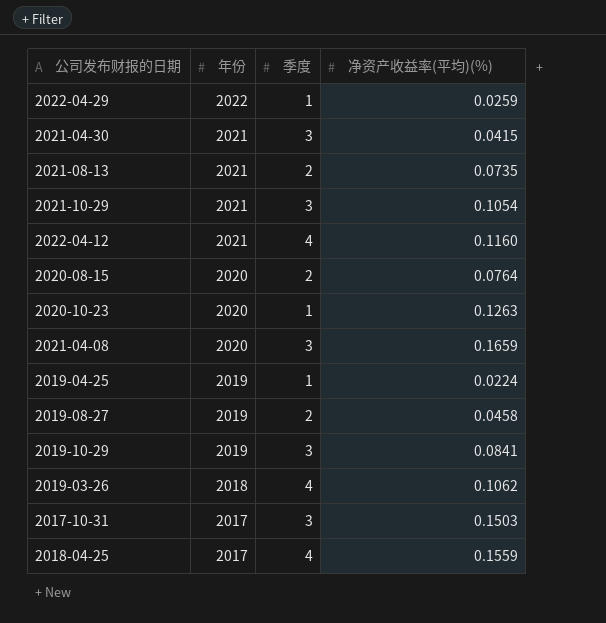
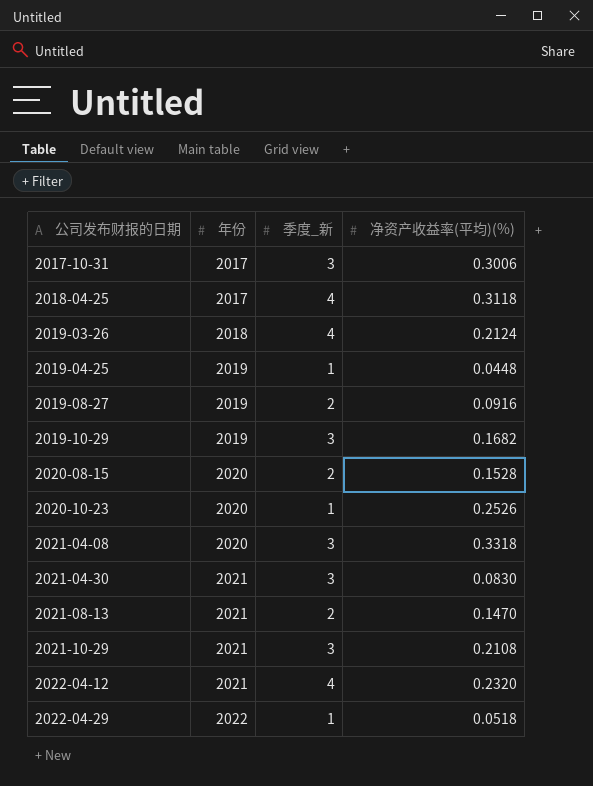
row order: 年份 descending -> 公司发布财报的日期 ascending
column name: 季度 -> 季度_新
2017-10-31 | 净资产收益率(平均)(%): 0.1503 -> 0.3006
2018-04-25 | 净资产收益率(平均)(%): 0.1559 -> 0.3118
2019-03-26 | 净资产收益率(平均)(%): 0.1062 -> 0.2124
2019-04-25 | 净资产收益率(平均)(%): 0.0224 -> 0.0448
2019-08-27 | 净资产收益率(平均)(%): 0.0458 -> 0.0916
2019-10-29 | 净资产收益率(平均)(%): 0.0841 -> 0.1682
2020-08-15 | 净资产收益率(平均)(%): 0.0764 -> 0.1528
2020-10-23 | 净资产收益率(平均)(%): 0.1263 -> 0.2526
2021-04-08 | 净资产收益率(平均)(%): 0.1659 -> 0.3318
2021-04-30 | 净资产收益率(平均)(%): 0.0415 -> 0.0830
2021-08-13 | 净资产收益率(平均)(%): 0.0735 -> 0.1470
2021-10-29 | 净资产收益率(平均)(%): 0.1054 -> 0.2108
2022-04-12 | 净资产收益率(平均)(%): 0.1160 -> 0.2320
2022-04-29 | 净资产收益率(平均)(%): 0.0259 -> 0.0518

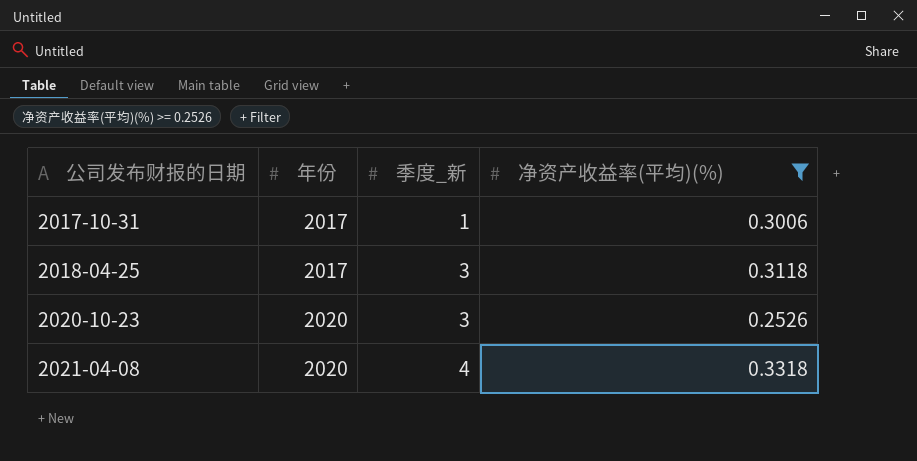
filter: none -> 净资产收益率(平均)(%) >= 0.2526
2017-10-31 | 季度_新: 3 -> 1
2018-04-25 | 季度_新: 4 -> 3
2020-10-23 | 季度_新: 1 -> 3
2021-04-08 | 季度_新: 3 -> 4

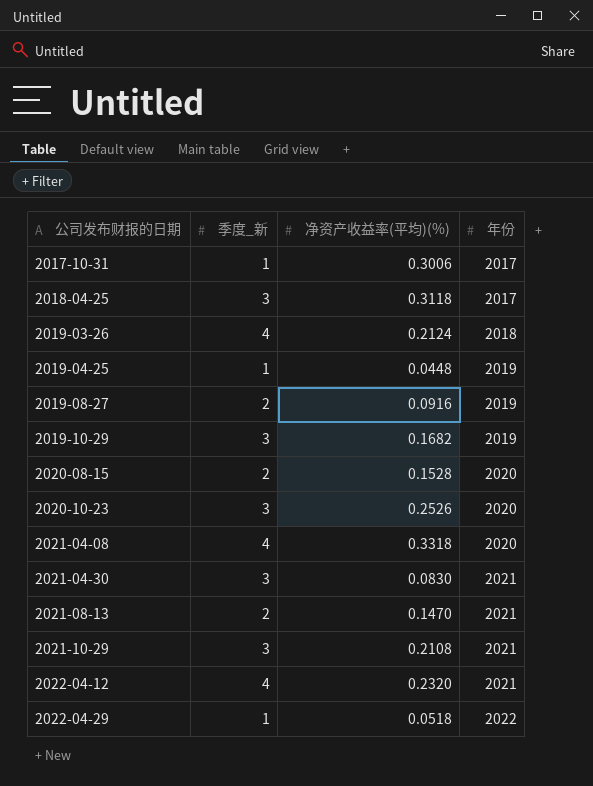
filter: 净资产收益率(平均)(%) >= 0.2526 -> none
column 年份 | position: 2 -> 4

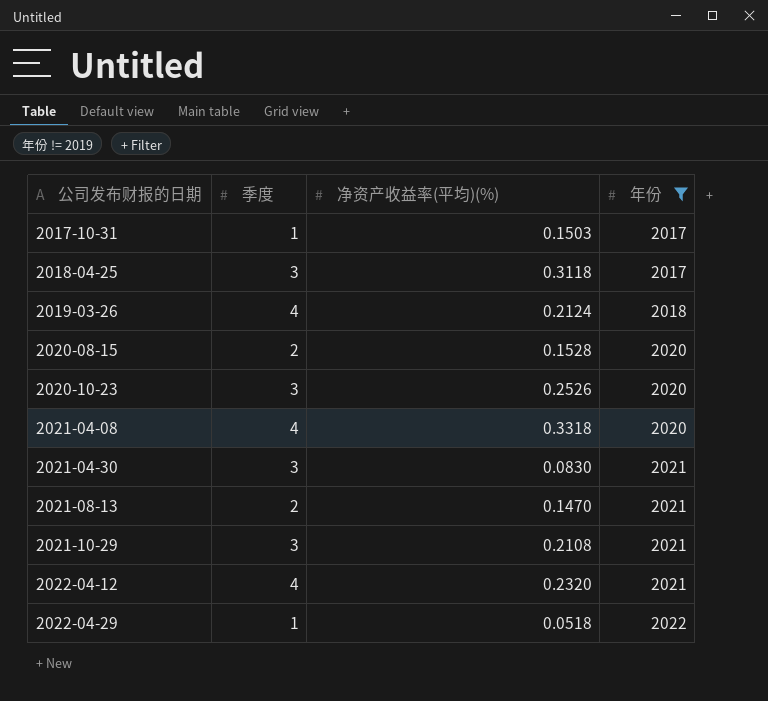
filter: none -> 年份 != 2019
column name: 季度_新 -> 季度
2017-10-31 | 净资产收益率(平均)(%): 0.3006 -> 0.1503

